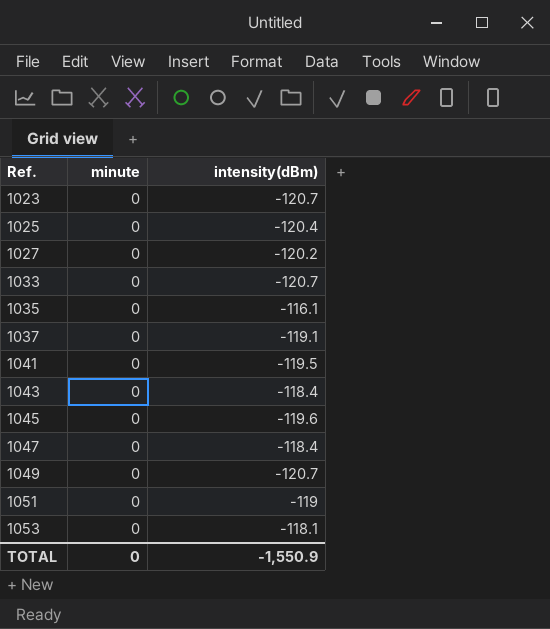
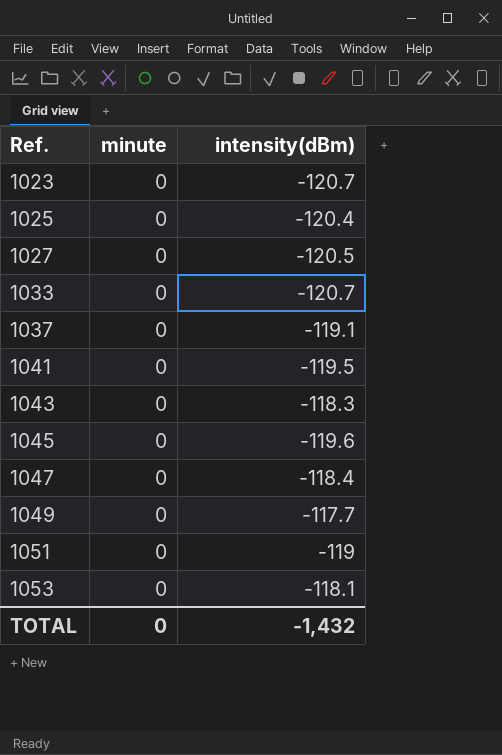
row 1035: 0 | -116.1 -> none
1027 | intensity(dBm): -120.2 -> -120.5
1043 | intensity(dBm): -118.4 -> -118.3
1049 | intensity(dBm): -120.7 -> -117.7
TOTAL | intensity(dBm): -1,550.9 -> -1,432

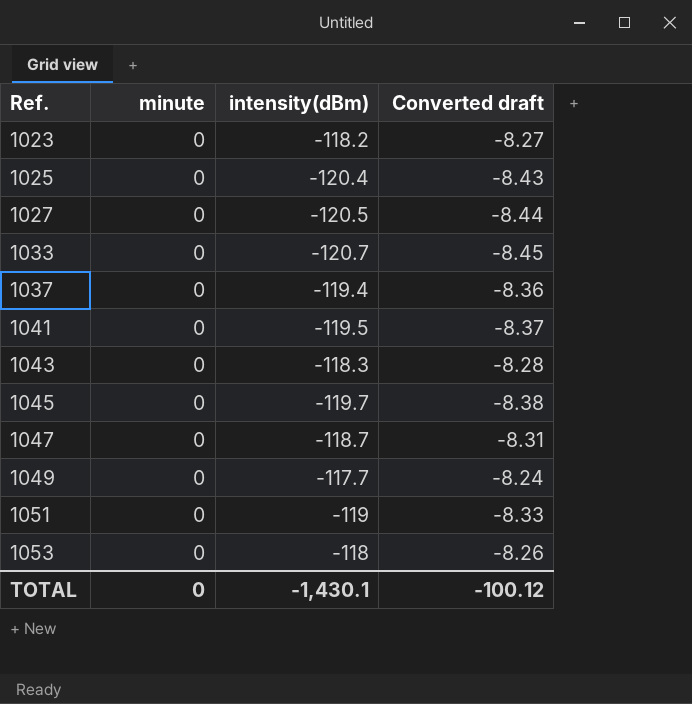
column Converted draft | formula: none -> [intensity(dBm)] * 0.07
1023 | intensity(dBm): -120.7 -> -118.2
1037 | intensity(dBm): -119.1 -> -119.4
1045 | intensity(dBm): -119.6 -> -119.7
1047 | intensity(dBm): -118.4 -> -118.7
1053 | intensity(dBm): -118.1 -> -118
TOTAL | intensity(dBm): -1,432 -> -1,430.1

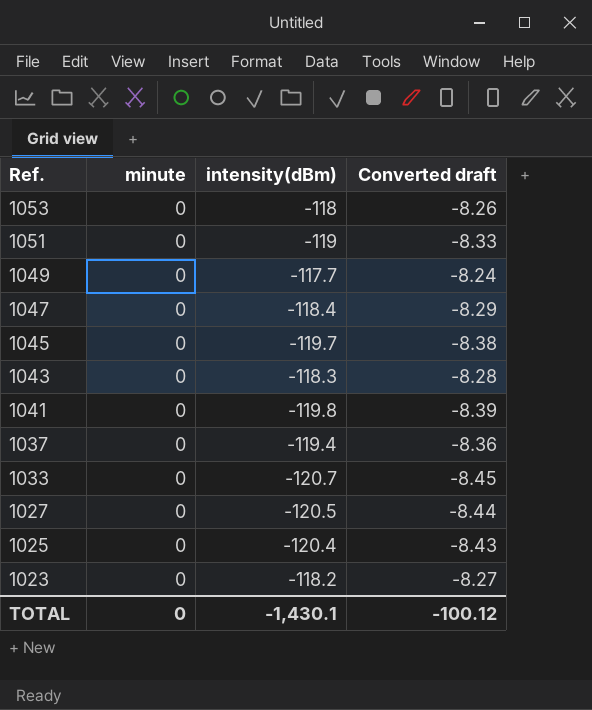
row order: Ref. ascending -> Ref. descending
1047 | intensity(dBm): -118.7 -> -118.4
1047 | Converted draft: -8.31 -> -8.29
1041 | intensity(dBm): -119.5 -> -119.8
1041 | Converted draft: -8.37 -> -8.39

